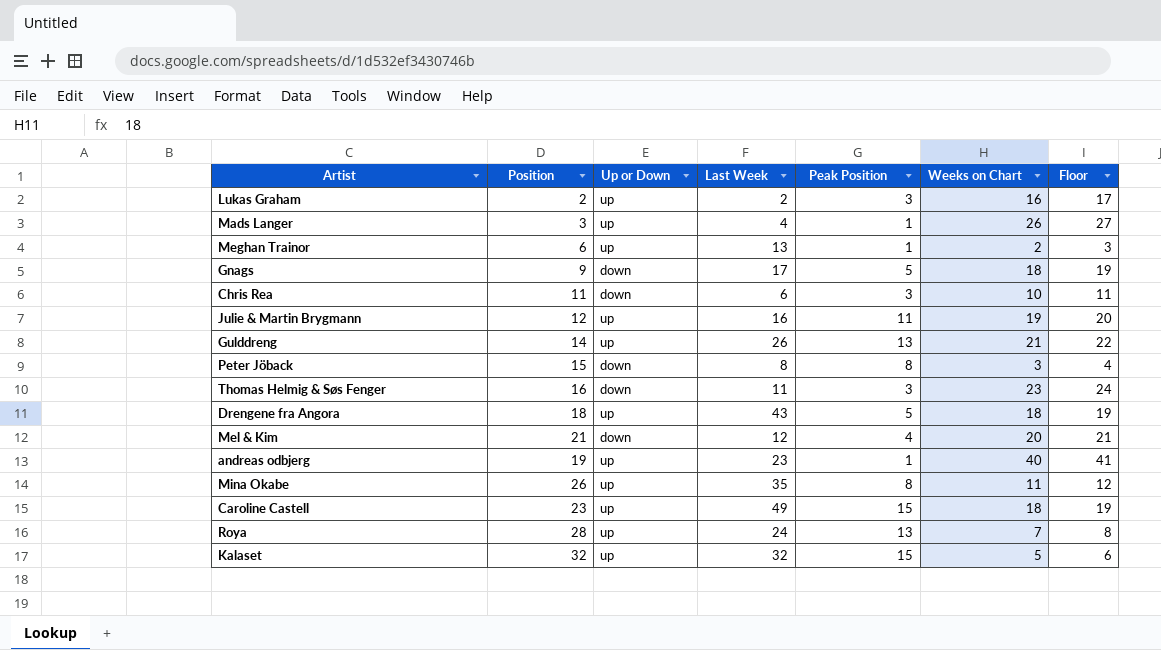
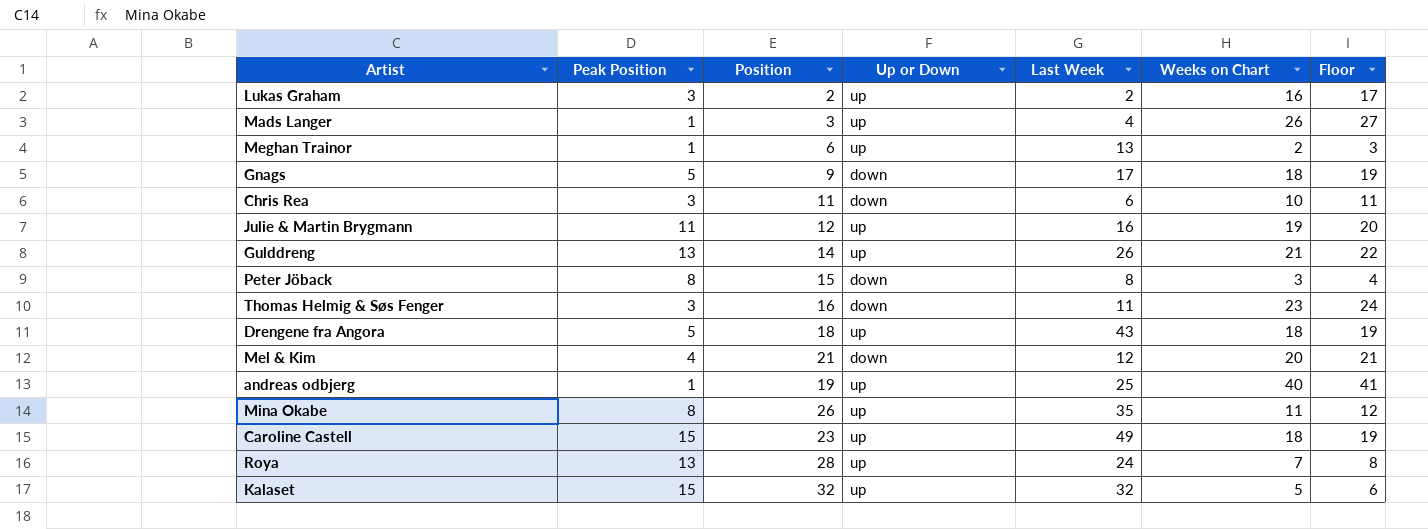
column Peak Position | position: 5 -> 2
andreas odbjerg | Last Week: 23 -> 25

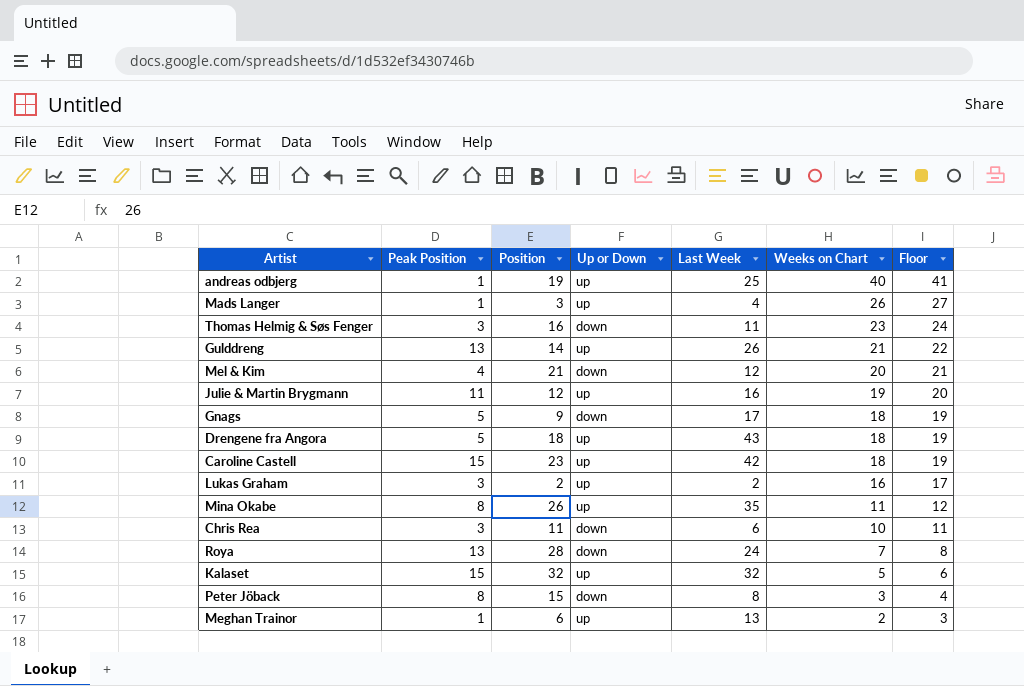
row order: none -> Weeks on Chart descending
Caroline Castell | Last Week: 49 -> 42
Roya | Up or Down: up -> down

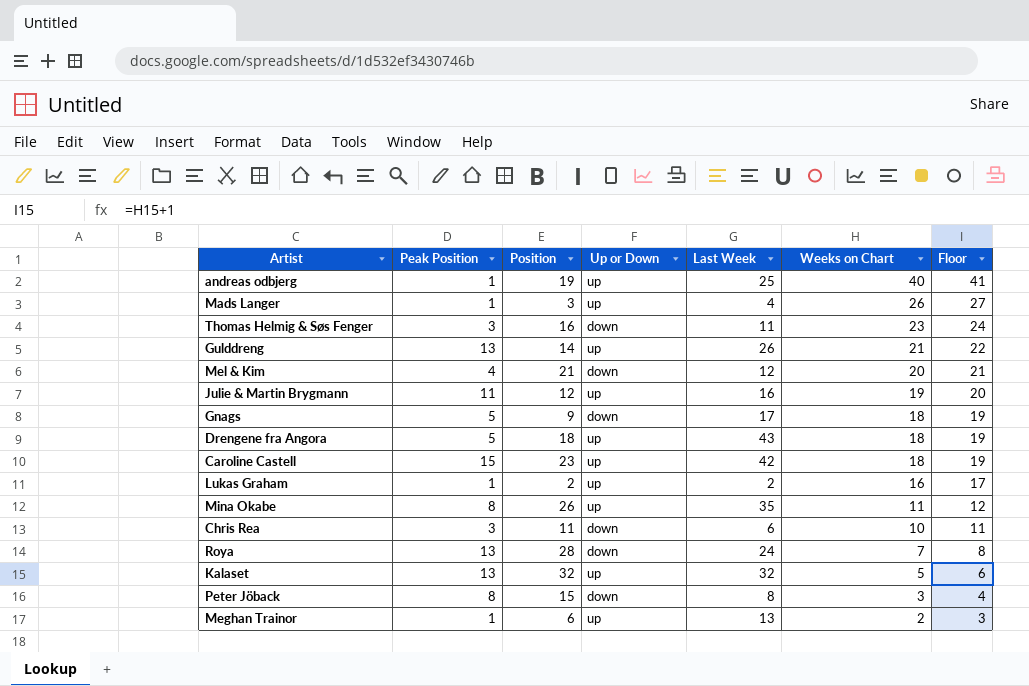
Lukas Graham | Peak Position: 3 -> 1
Kalaset | Peak Position: 15 -> 13

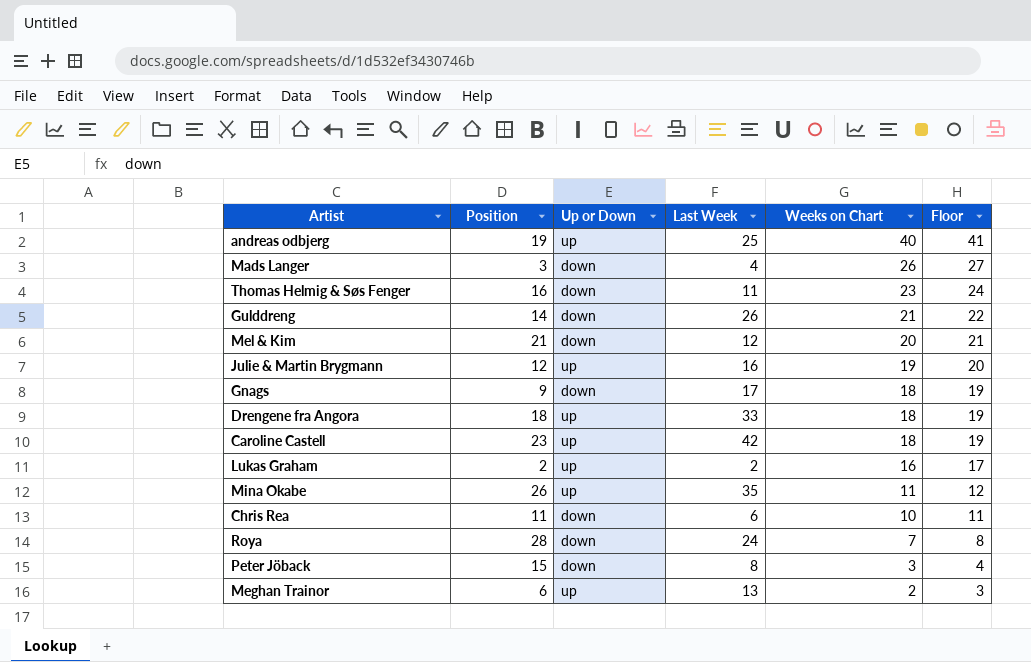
column Peak Position | position: 2 -> none
row Kalaset: 13 | 32 | up | 32 | 5 | 6 -> none
Mads Langer | Up or Down: up -> down
Gulddreng | Up or Down: up -> down
Drengene fra Angora | Last Week: 43 -> 33

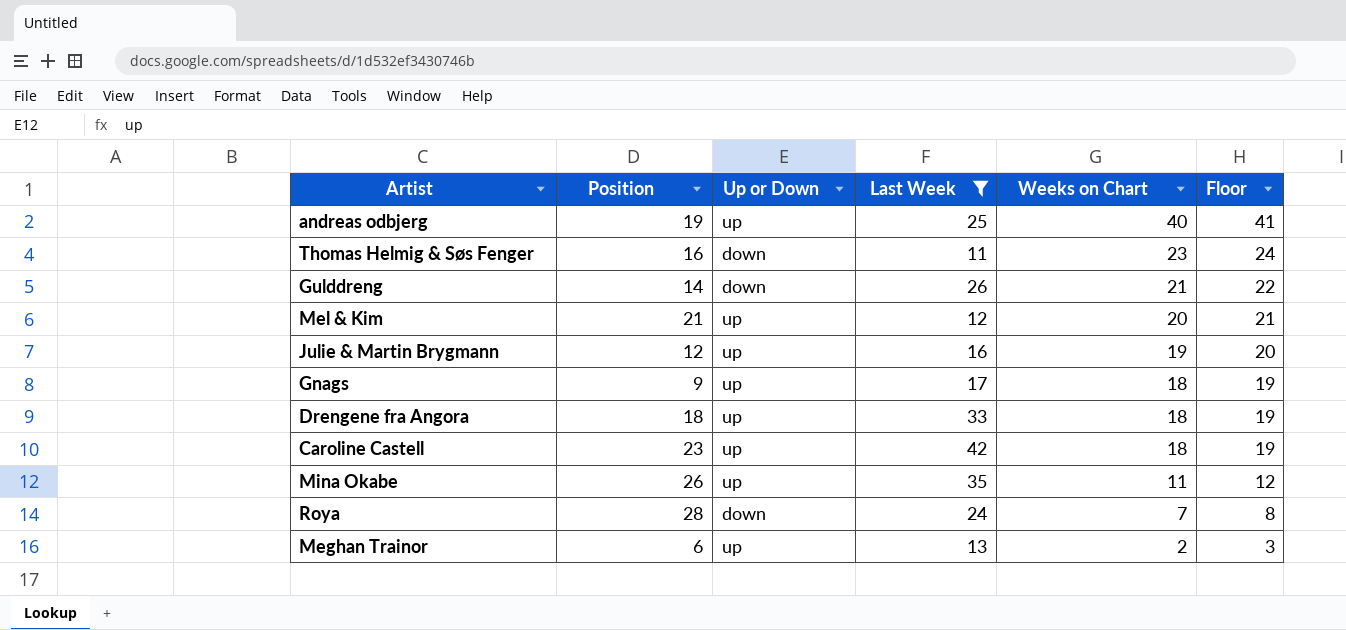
filter: none -> Last Week >= 11
Mel & Kim | Up or Down: down -> up
Gnags | Up or Down: down -> up

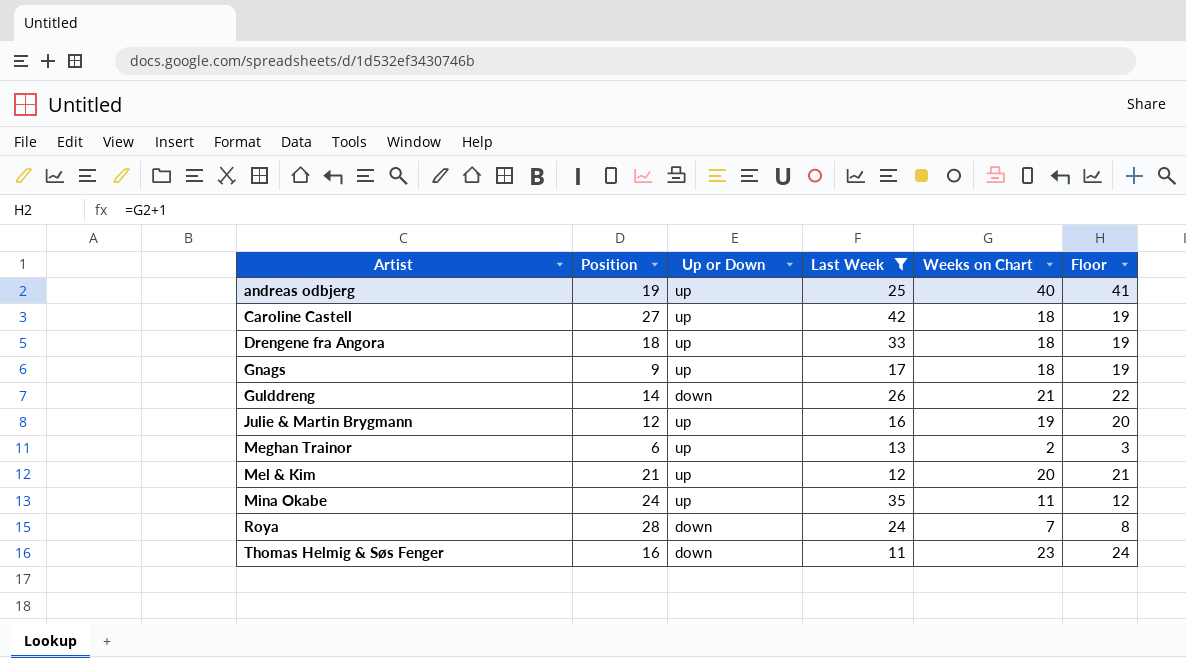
row order: Weeks on Chart descending -> Artist ascending
Caroline Castell | Position: 23 -> 27
Mina Okabe | Position: 26 -> 24

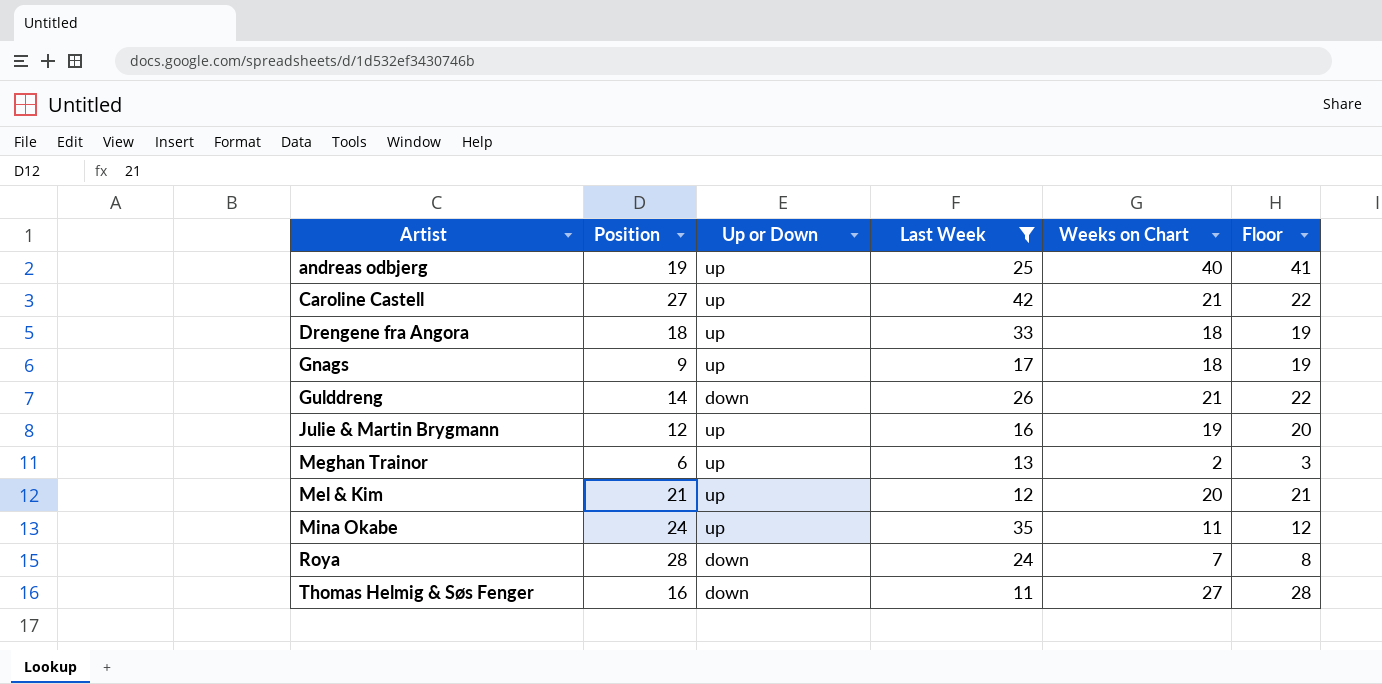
Caroline Castell | Weeks on Chart: 18 -> 21
Caroline Castell | Floor: 19 -> 22
Thomas Helmig & Søs Fenger | Weeks on Chart: 23 -> 27
Thomas Helmig & Søs Fenger | Floor: 24 -> 28

